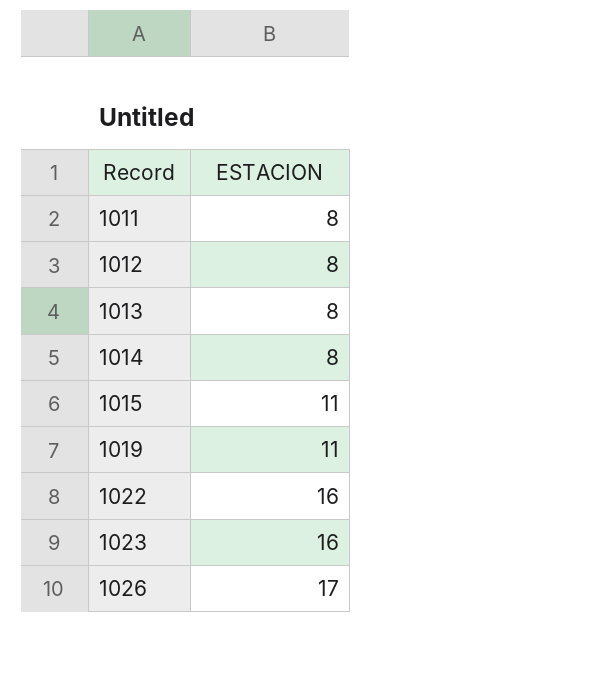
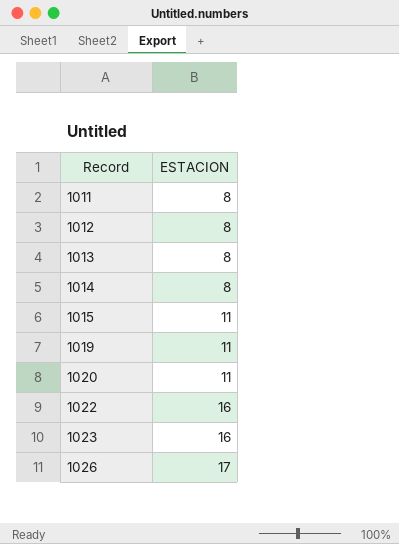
row 1020: none -> 11

